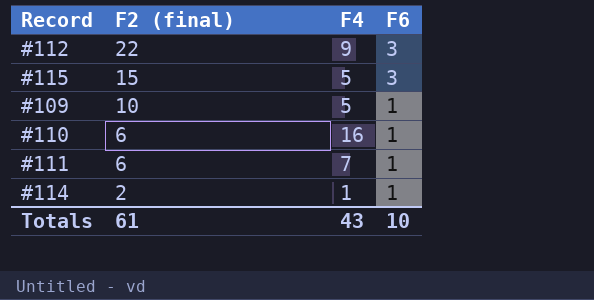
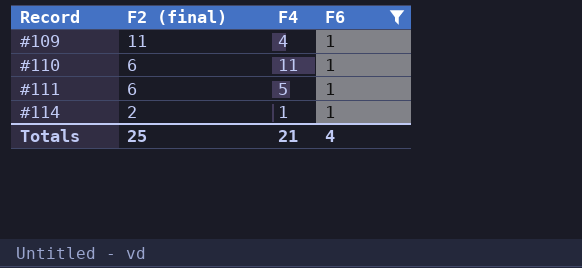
filter: none -> F6 = 1
#109 | F2 (final): 10 -> 11
#109 | F4: 5 -> 4
#110 | F4: 16 -> 11
#111 | F4: 7 -> 5
Totals | F2 (final): 61 -> 25
Totals | F4: 43 -> 21
Totals | F6: 10 -> 4

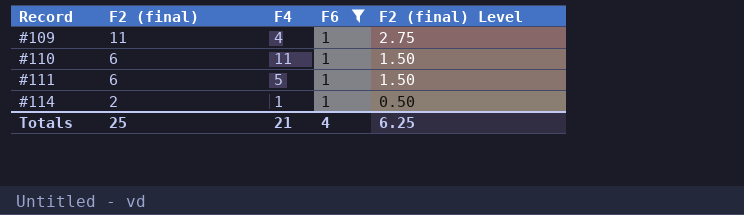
column F2 (final) Level | formula: none -> [F2 (final)] * 0.25

